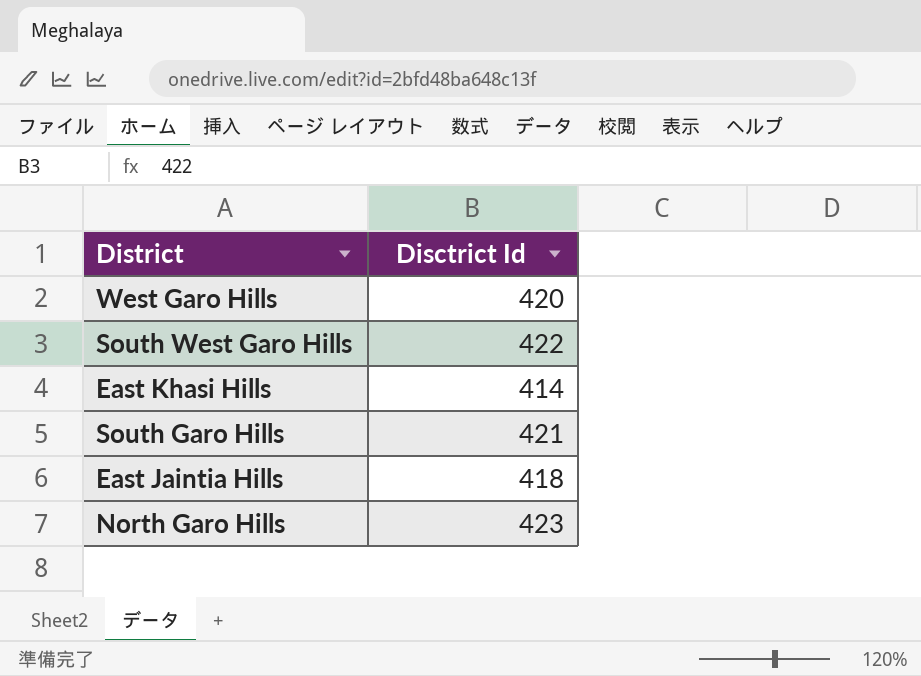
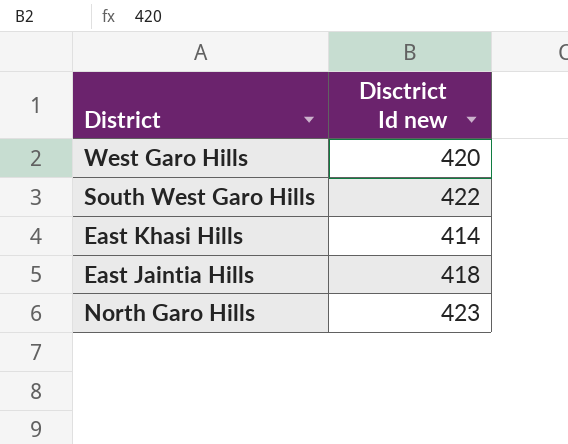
column name: Disctrict Id -> Disctrict Id new
row South Garo Hills: 421 -> none

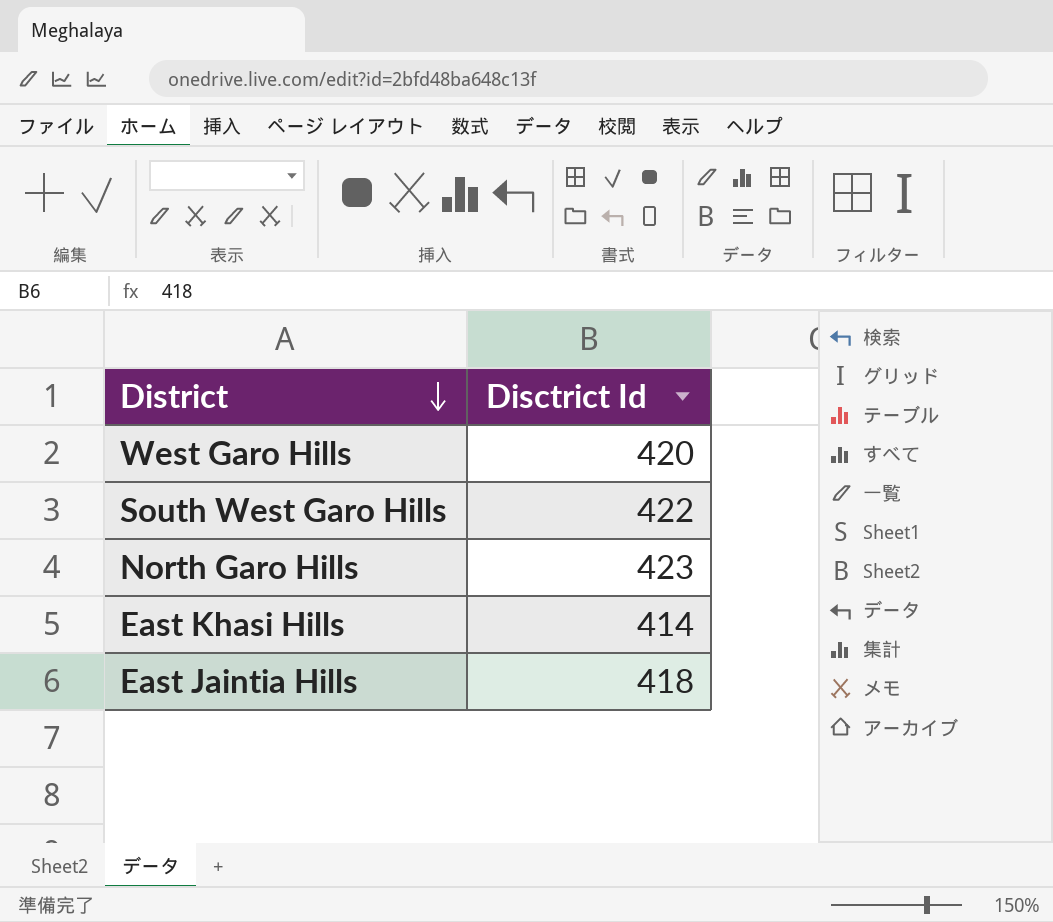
row order: none -> District descending
column name: Disctrict Id new -> Disctrict Id

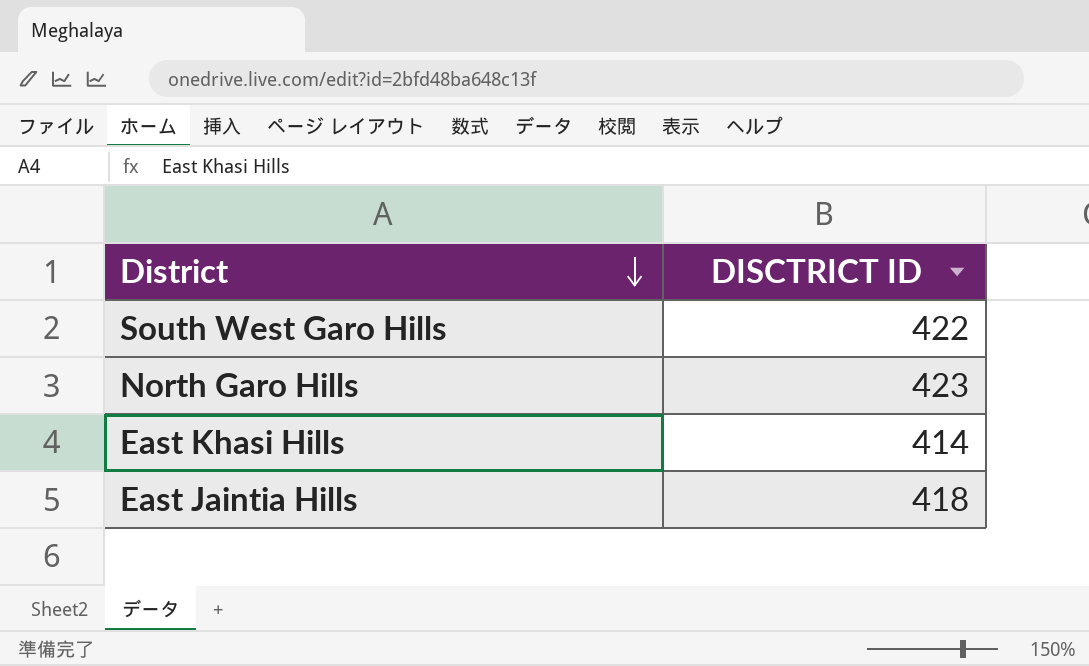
column name: Disctrict Id -> DISCTRICT ID
row West Garo Hills: 420 -> none

